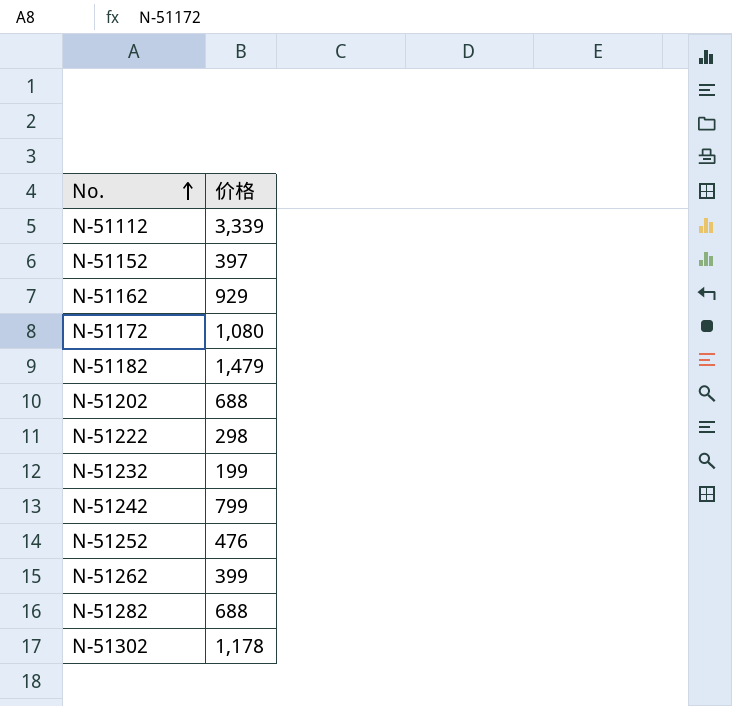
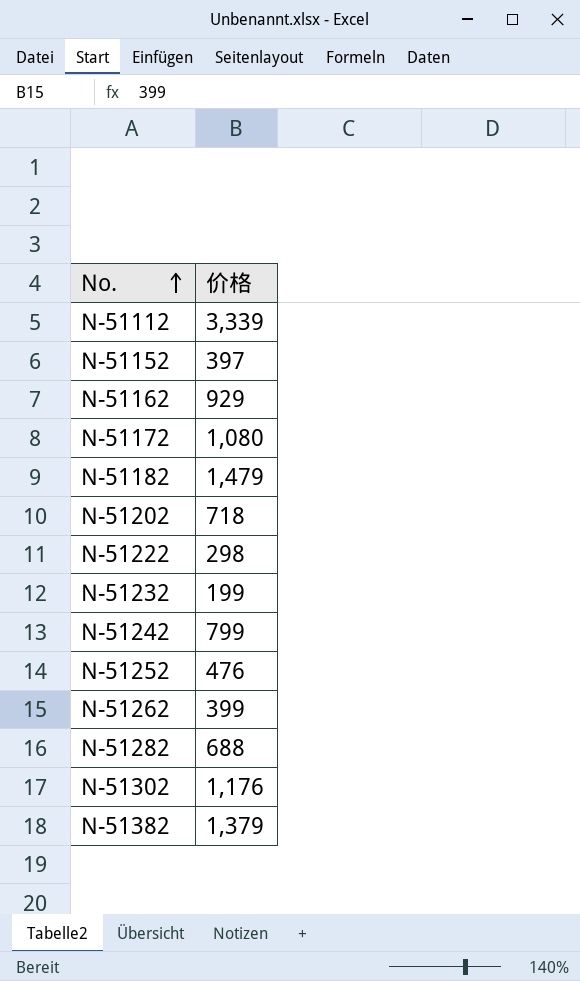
N-51202 | 价格: 688 -> 718
N-51302 | 价格: 1,178 -> 1,176
row N-51382: none -> 1,379

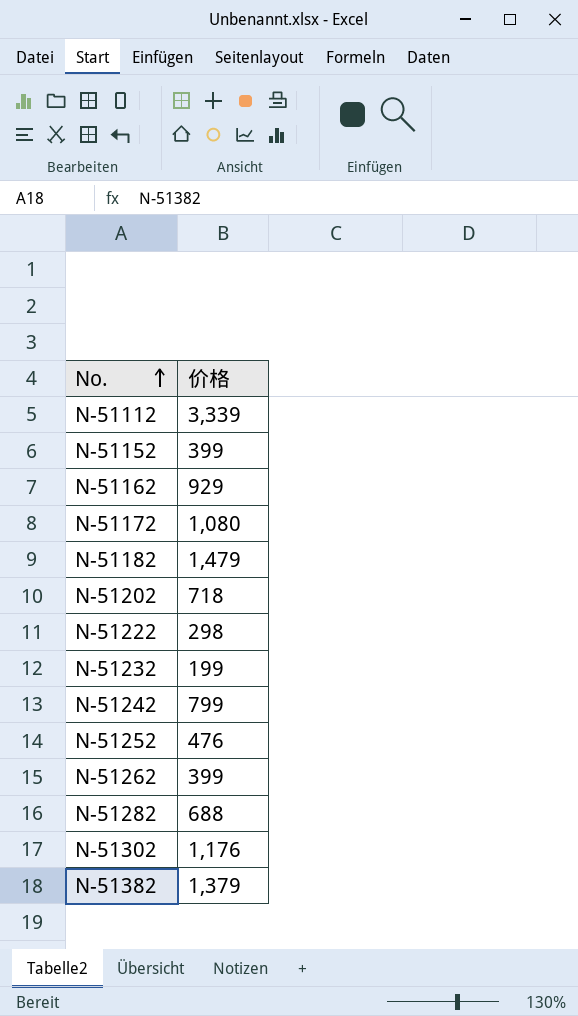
N-51152 | 价格: 397 -> 399

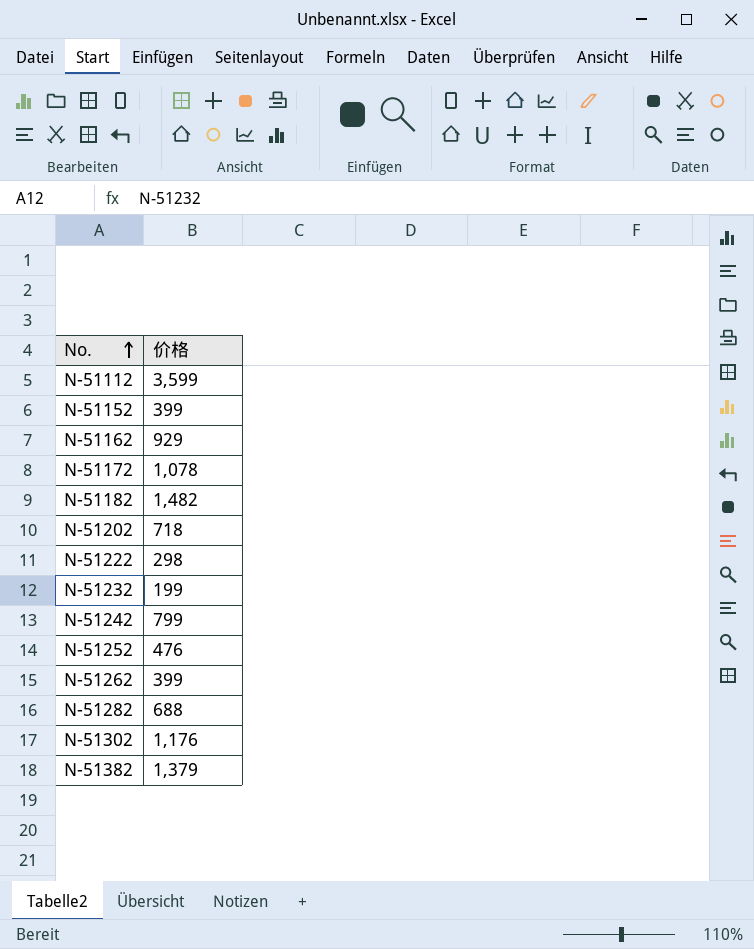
N-51112 | 价格: 3,339 -> 3,599
N-51172 | 价格: 1,080 -> 1,078
N-51182 | 价格: 1,479 -> 1,482

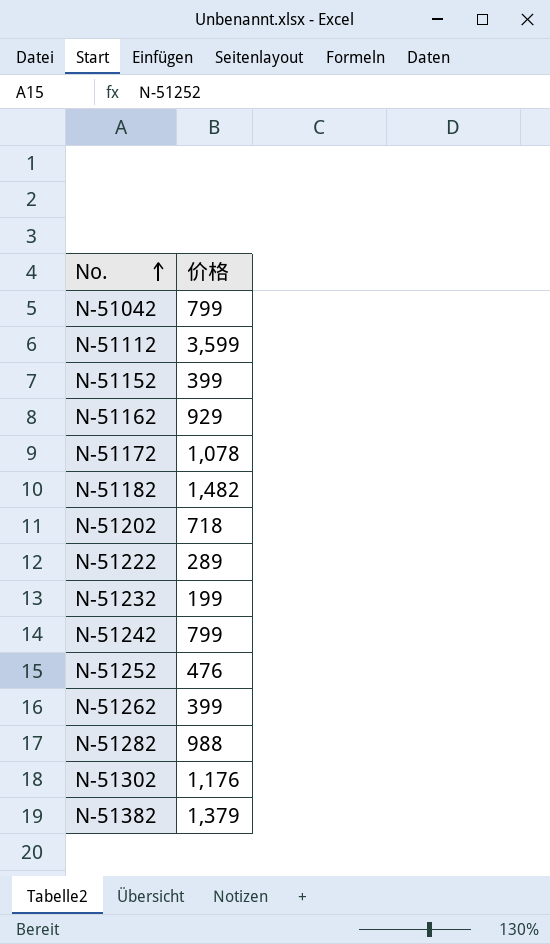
row N-51042: none -> 799
N-51222 | 价格: 298 -> 289
N-51282 | 价格: 688 -> 988

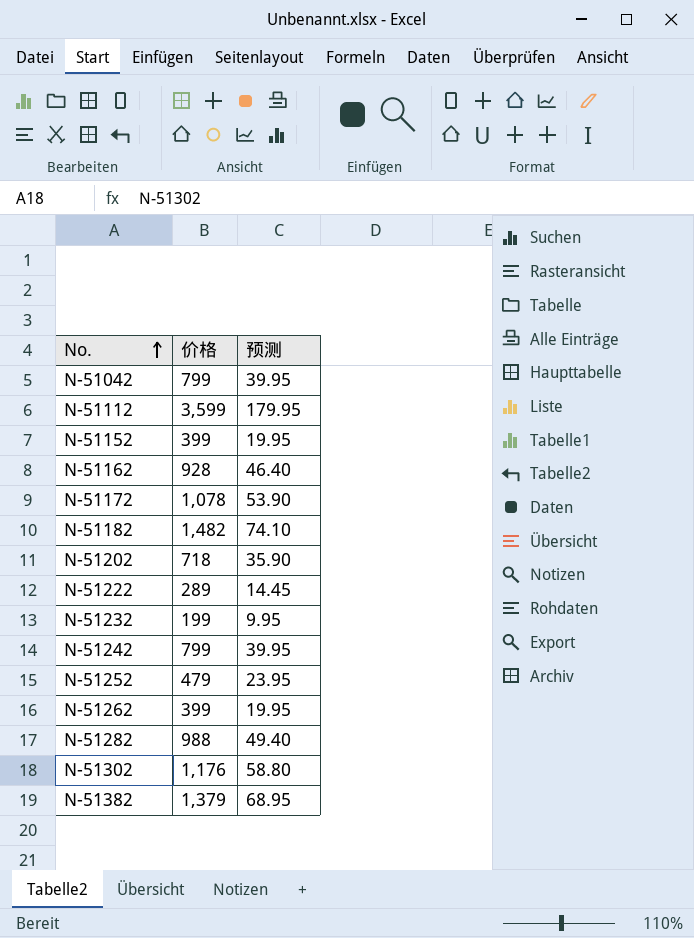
column 预测 | formula: none -> [价格] * 0.05
N-51162 | 价格: 929 -> 928
N-51252 | 价格: 476 -> 479

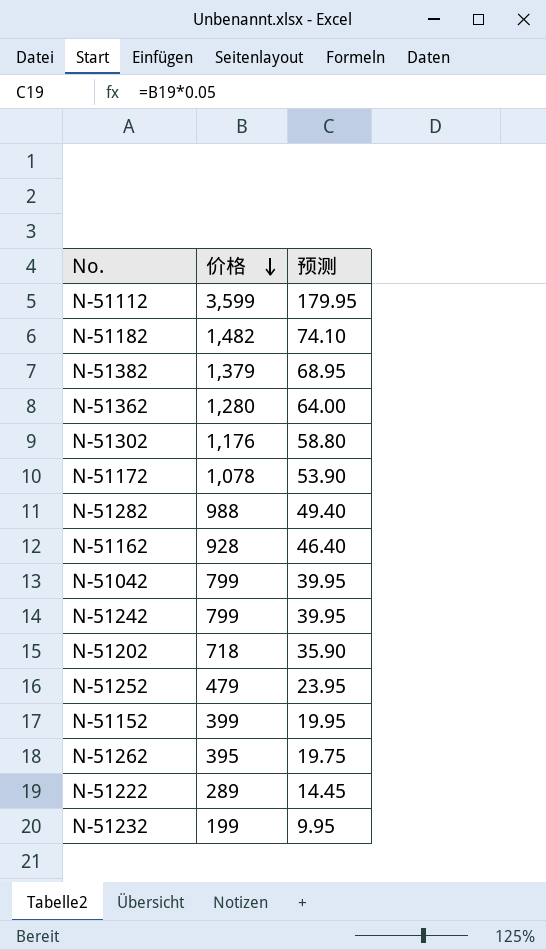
row order: No. ascending -> 价格 descending
row N-51362: none -> 1,280 | 64.00
N-51262 | 价格: 399 -> 395
N-51262 | 预测: 19.95 -> 19.75

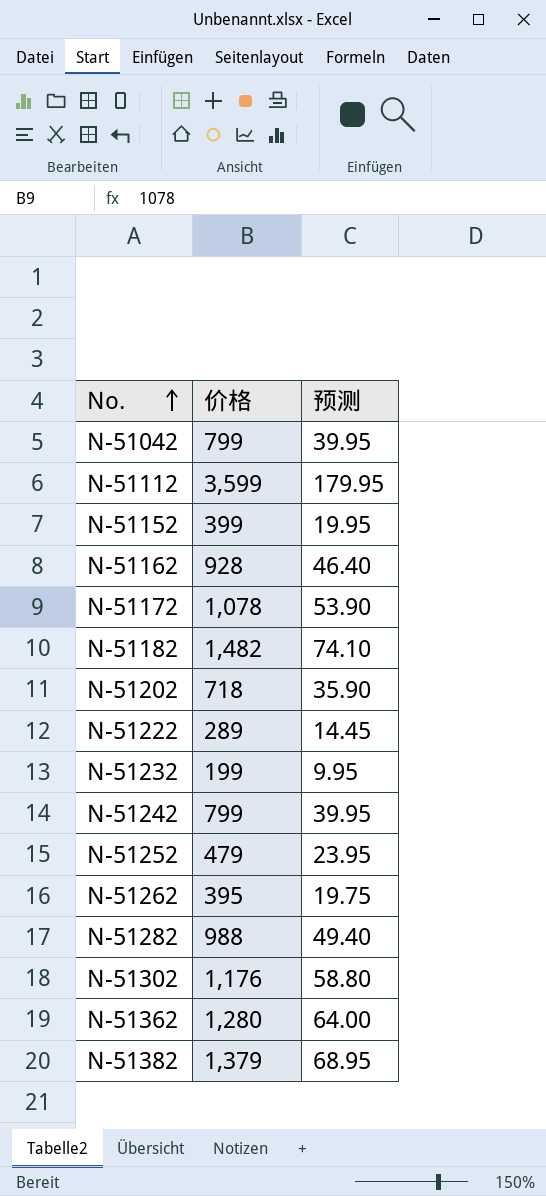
row order: 价格 descending -> No. ascending

